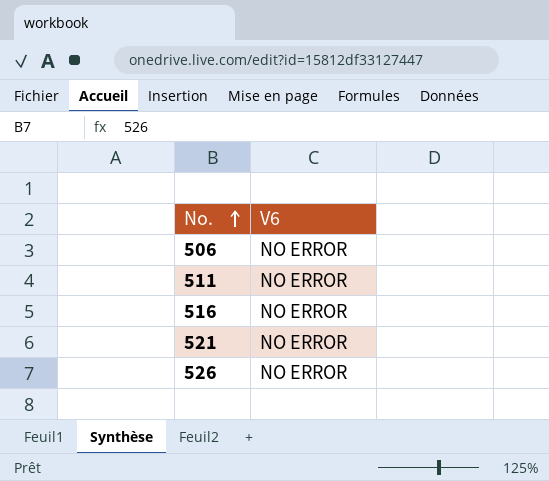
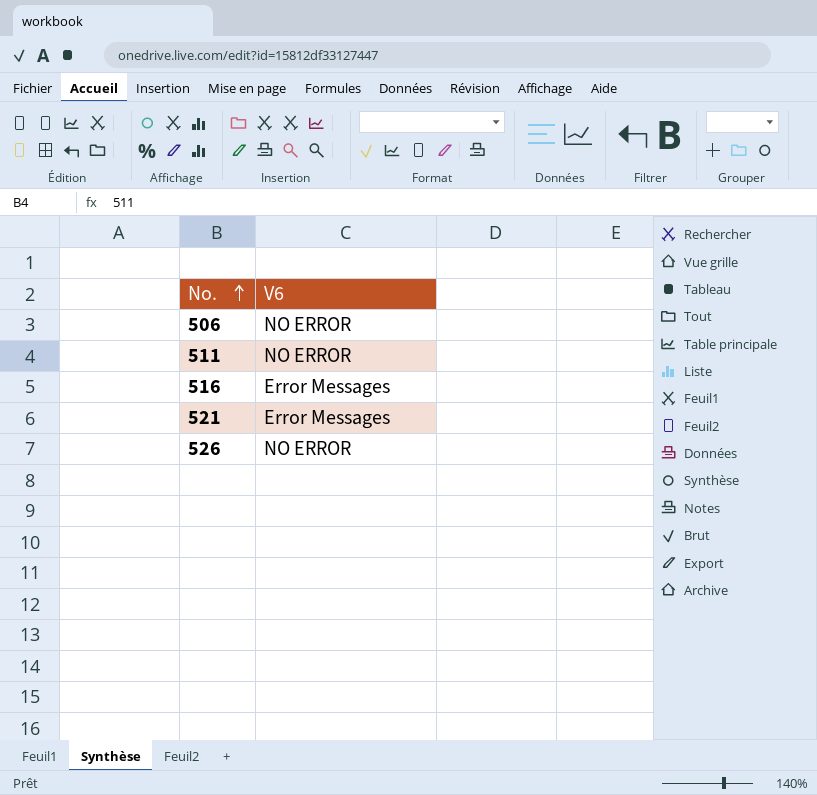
516 | V6: NO ERROR -> Error Messages
521 | V6: NO ERROR -> Error Messages

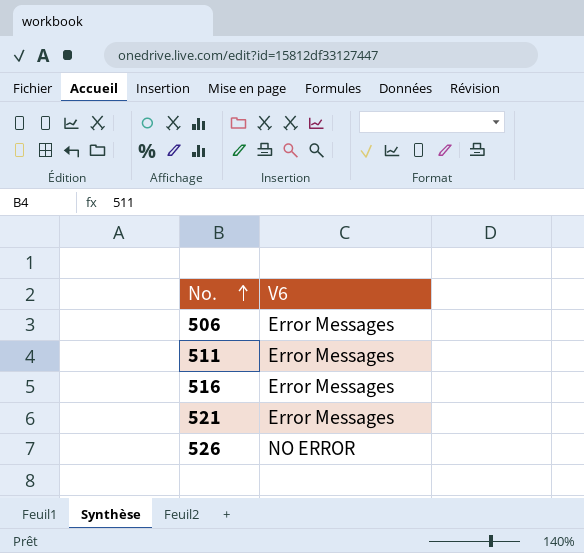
506 | V6: NO ERROR -> Error Messages
511 | V6: NO ERROR -> Error Messages

